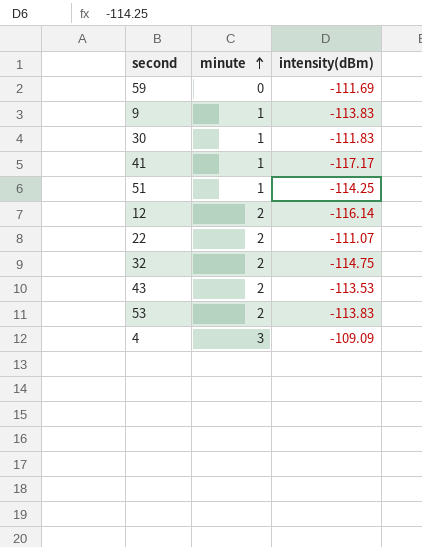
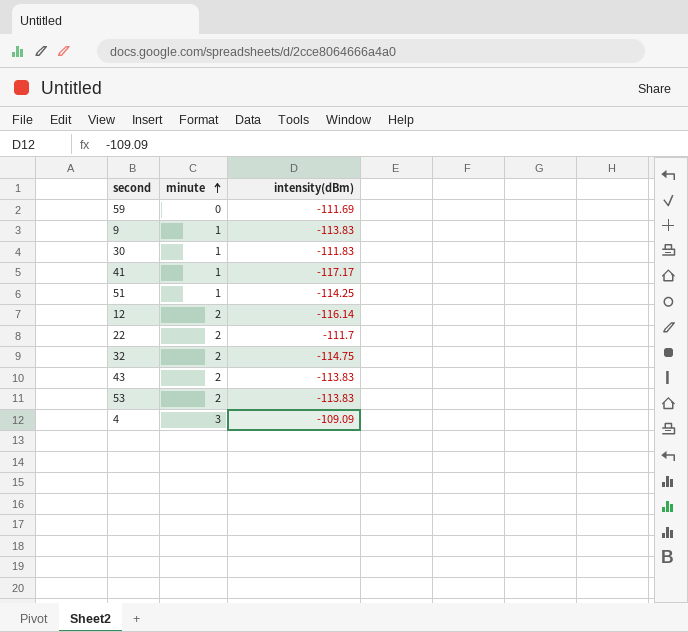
22 | intensity(dBm): -111.07 -> -111.7
43 | intensity(dBm): -113.53 -> -113.83

